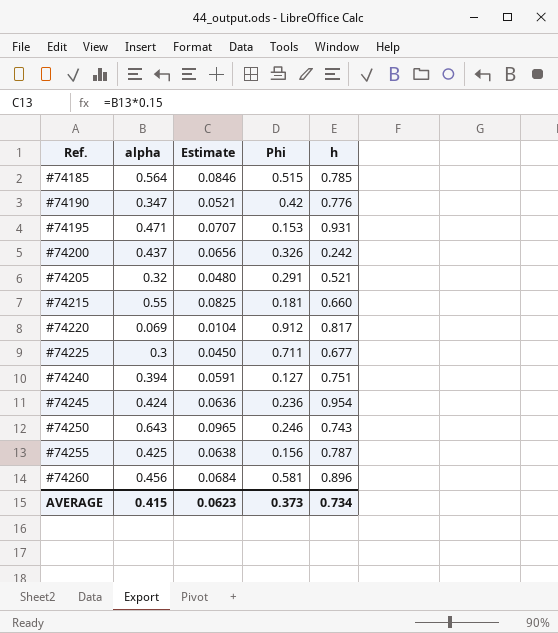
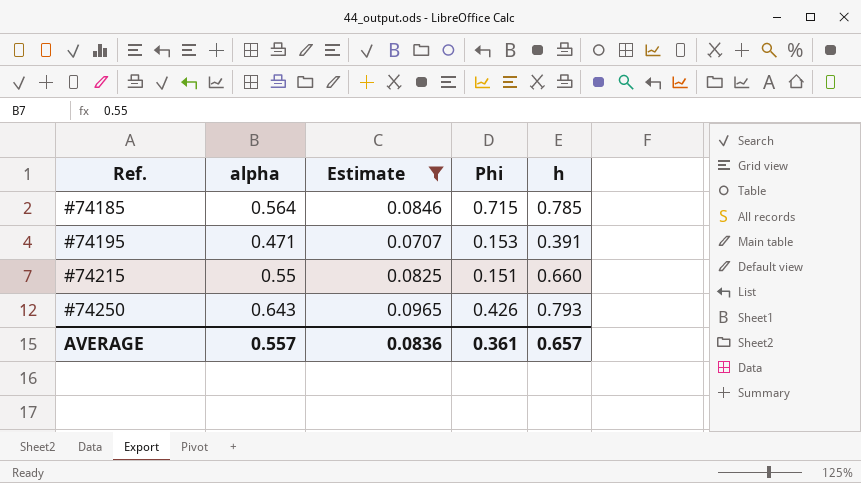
filter: none -> Estimate >= 0.0707
#74185 | Phi: 0.515 -> 0.715
#74195 | h: 0.931 -> 0.391
#74215 | Phi: 0.181 -> 0.151
#74250 | Phi: 0.246 -> 0.426
#74250 | h: 0.743 -> 0.793
AVERAGE | alpha: 0.415 -> 0.557
AVERAGE | Estimate: 0.0623 -> 0.0836
AVERAGE | Phi: 0.373 -> 0.361
AVERAGE | h: 0.734 -> 0.657

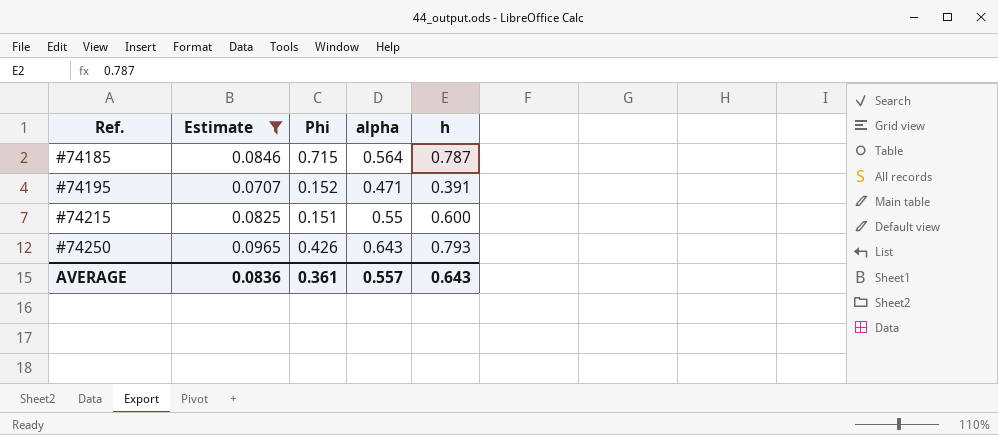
column alpha | position: 2 -> 4
#74185 | h: 0.785 -> 0.787
#74195 | Phi: 0.153 -> 0.152
#74215 | h: 0.660 -> 0.600
AVERAGE | h: 0.657 -> 0.643

